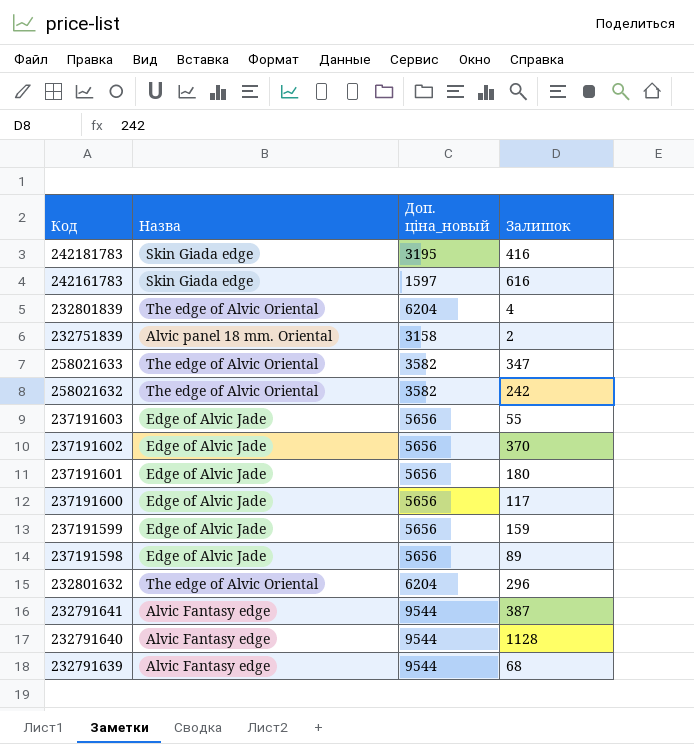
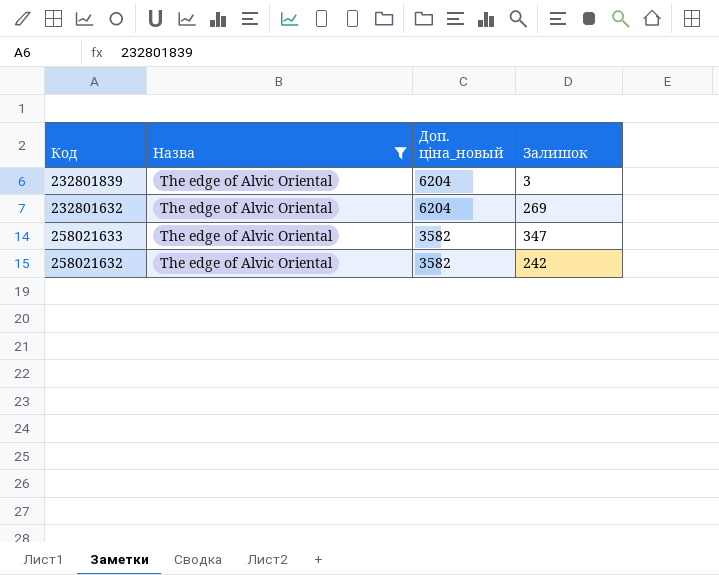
filter: none -> Назва = The edge of Alvic Oriental
row order: none -> Доп. ціна_новый descending
232801839 | Залишок: 4 -> 3
232801632 | Залишок: 296 -> 269

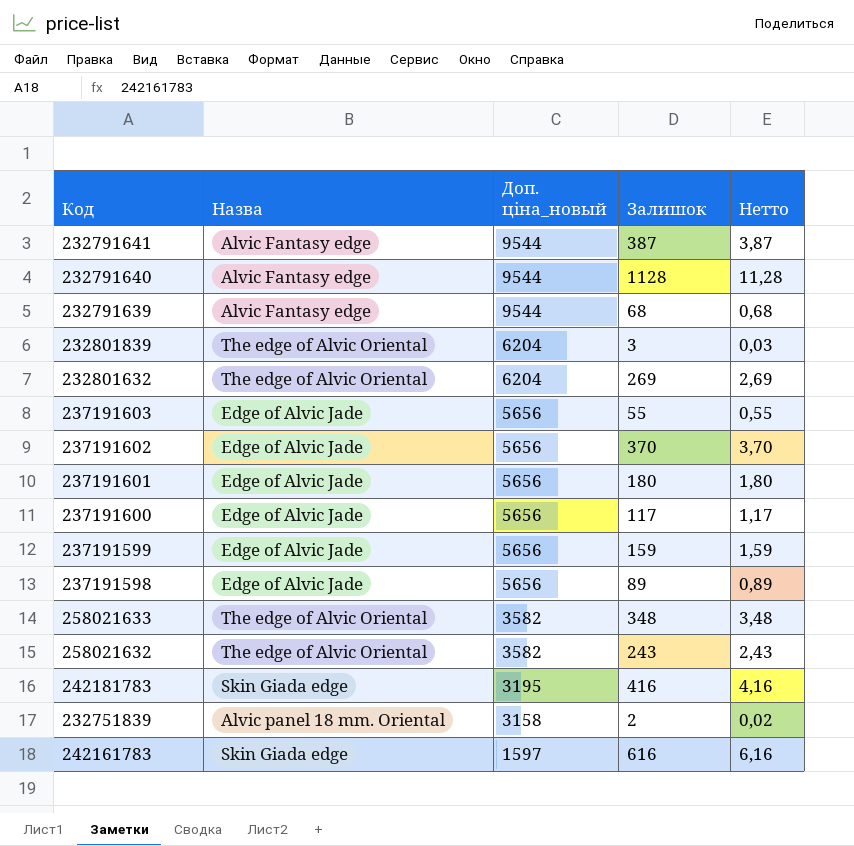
filter: Назва = The edge of Alvic Oriental -> none
column Нетто | formula: none -> [Залишок] * 0,01
258021633 | Залишок: 347 -> 348
258021632 | Залишок: 242 -> 243

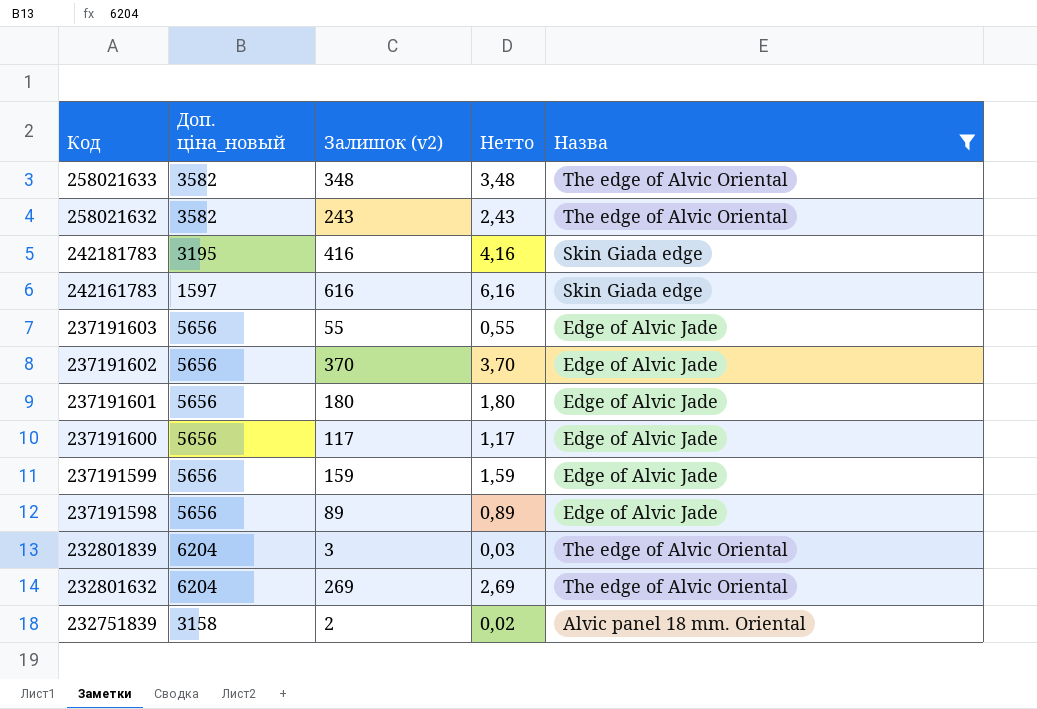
filter: none -> Назва != Alvic Fantasy edge
row order: Доп. ціна_новый descending -> Код descending
column name: Залишок -> Залишок (v2)
column Назва | position: 2 -> 5

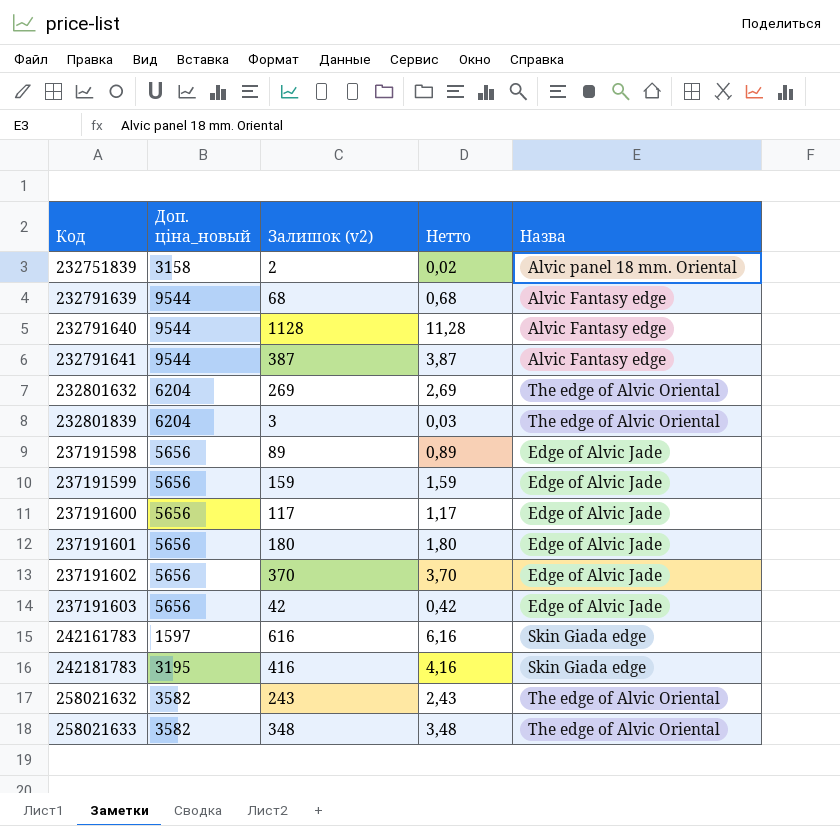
filter: Назва != Alvic Fantasy edge -> none
row order: Код descending -> Код ascending
237191603 | Залишок (v2): 55 -> 42
237191603 | Нетто: 0,55 -> 0,42

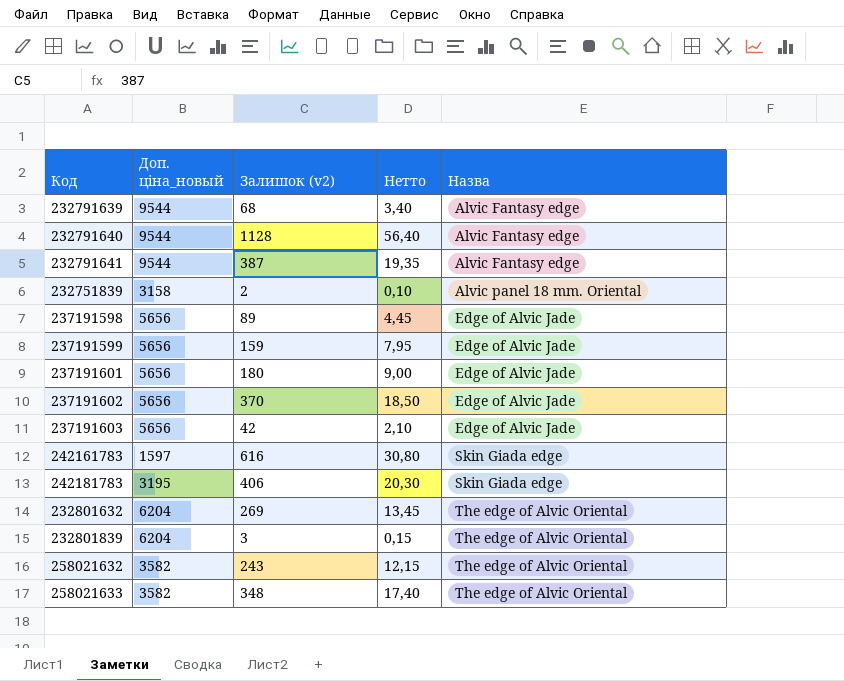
row order: Код ascending -> Назва ascending
column Нетто | formula: [Залишок (v2)] * 0,01 -> [Залишок (v2)] * 0,05
row 237191600: 5656 | 117 | 1,17 | Edge of Alvic Jade -> none
242181783 | Залишок (v2): 416 -> 406

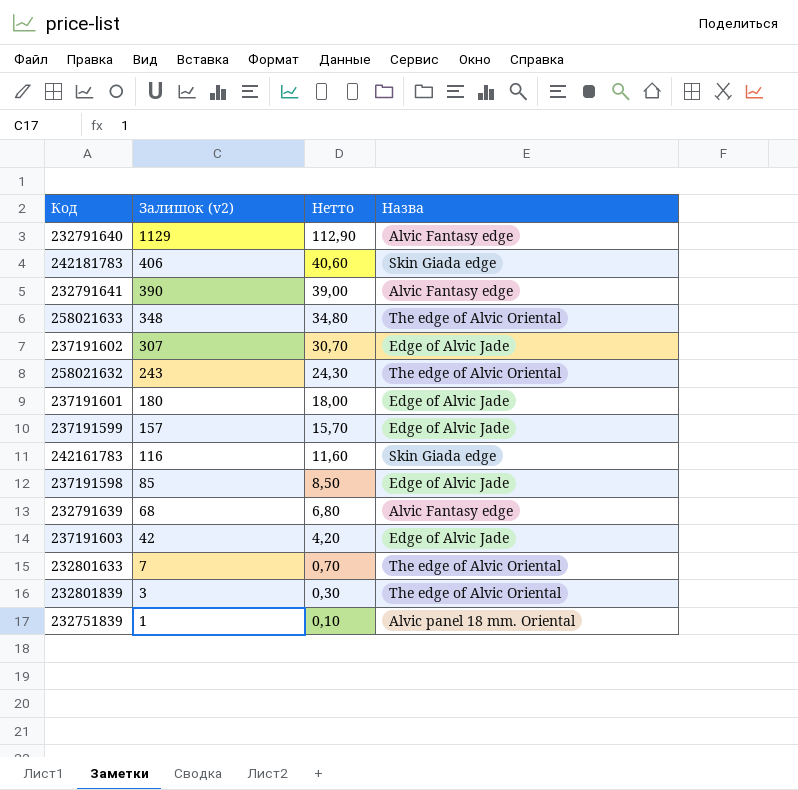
row order: Назва ascending -> Залишок (v2) descending
column Доп. ціна_новый | position: 2 -> none
column Нетто | formula: [Залишок (v2)] * 0,05 -> [Залишок (v2)] * 0,1
row 232801632: 6204 | 269 | 13,45 | The edge of Alvic Oriental -> none
232791640 | Залишок (v2): 1128 -> 1129
232791641 | Залишок (v2): 387 -> 390
237191602 | Залишок (v2): 370 -> 307
237191599 | Залишок (v2): 159 -> 157
242161783 | Залишок (v2): 616 -> 116
237191598 | Залишок (v2): 89 -> 85
row 232801633: none -> 7 | 0,70 | The edge of Alvic Oriental
232751839 | Залишок (v2): 2 -> 1

